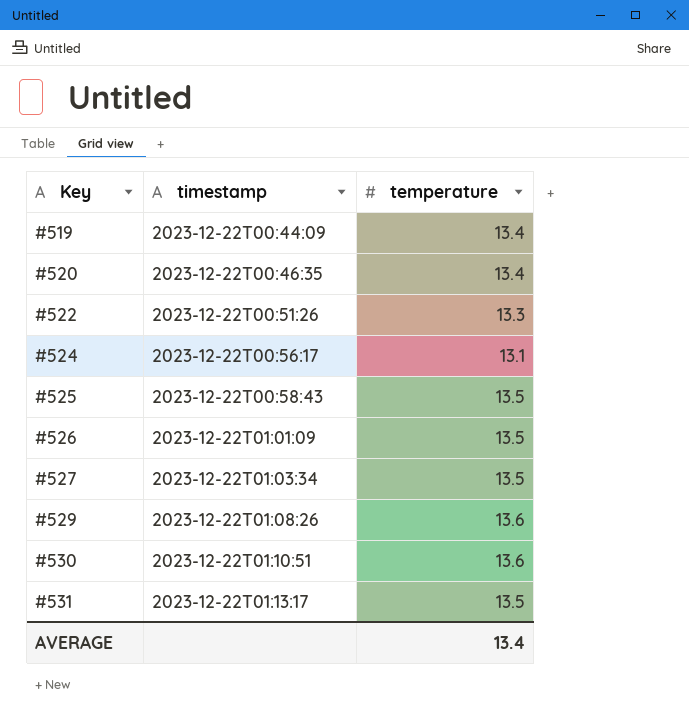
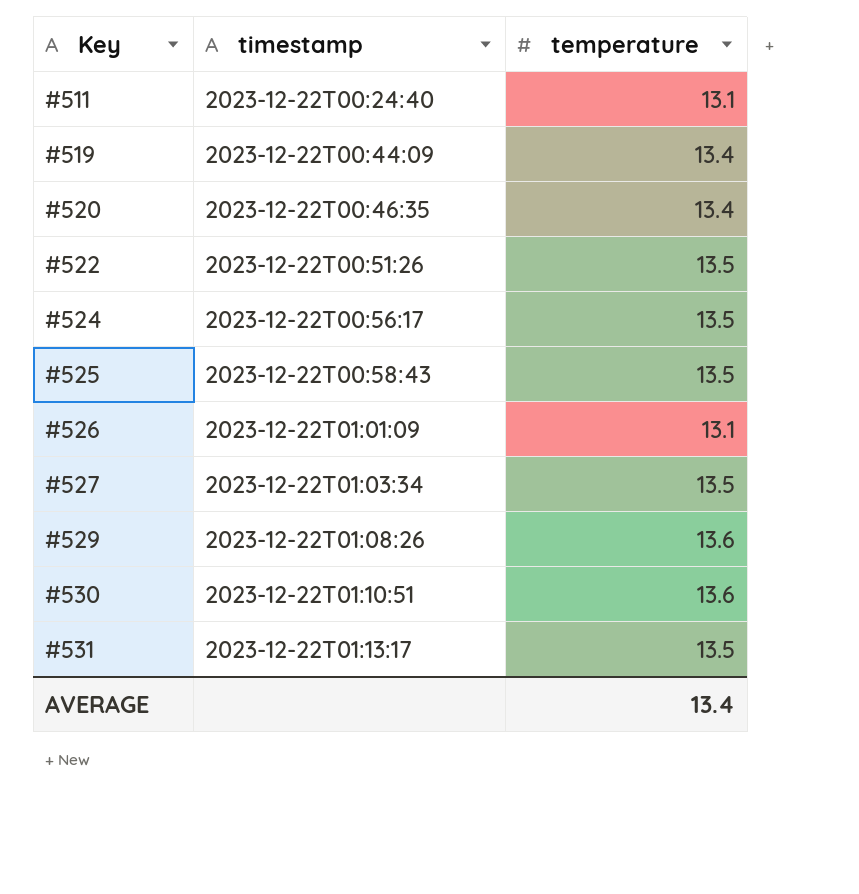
row #511: none -> 2023-12-22T00:24:40 | 13.1
#522 | temperature: 13.3 -> 13.5
#524 | temperature: 13.1 -> 13.5
#526 | temperature: 13.5 -> 13.1

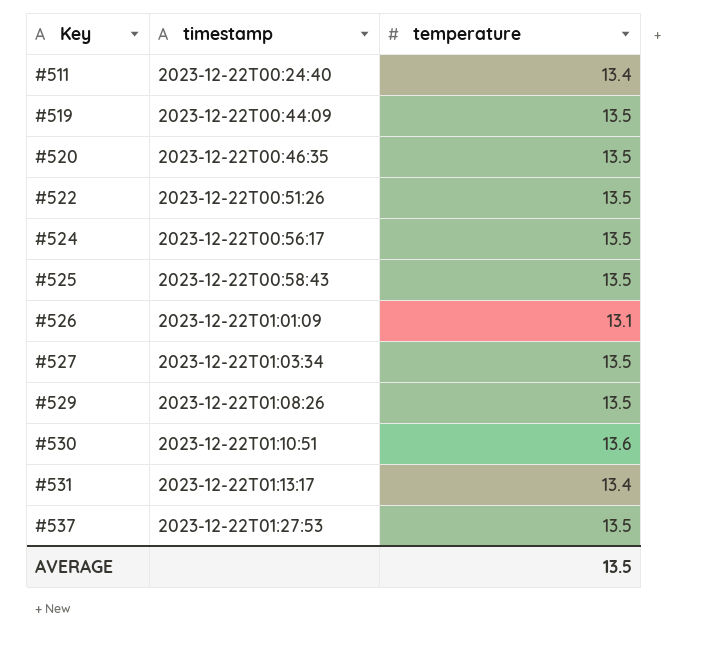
#511 | temperature: 13.1 -> 13.4
#519 | temperature: 13.4 -> 13.5
#520 | temperature: 13.4 -> 13.5
#529 | temperature: 13.6 -> 13.5
#531 | temperature: 13.5 -> 13.4
row #537: none -> 2023-12-22T01:27:53 | 13.5
AVERAGE | temperature: 13.4 -> 13.5

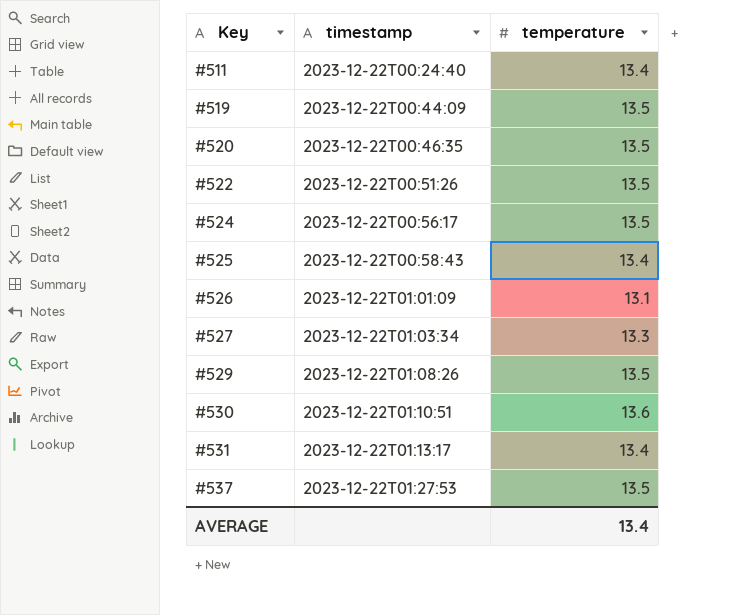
#525 | temperature: 13.5 -> 13.4
#527 | temperature: 13.5 -> 13.3
AVERAGE | temperature: 13.5 -> 13.4

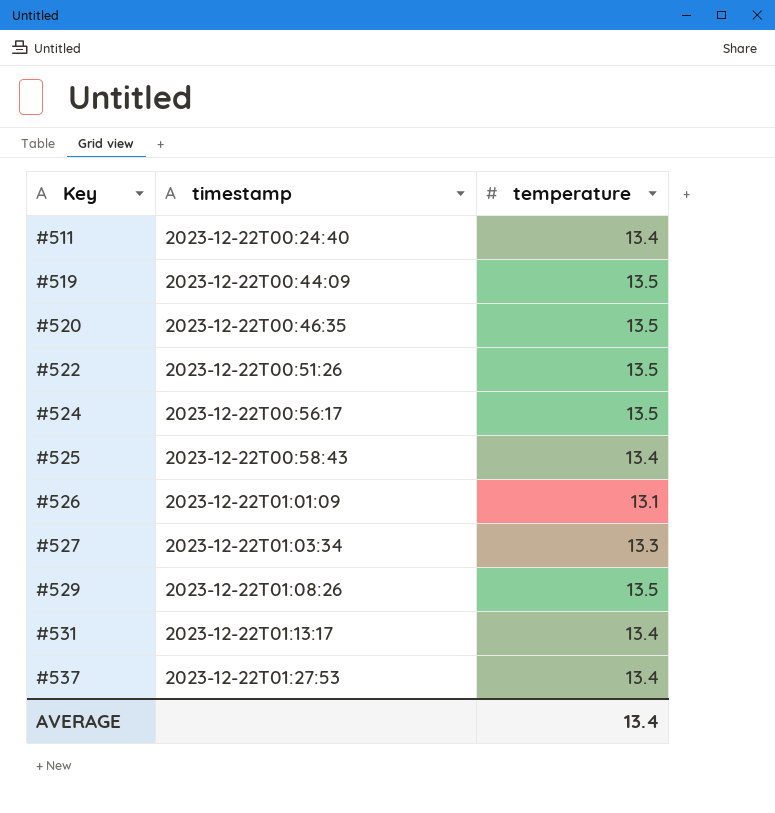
row #530: 2023-12-22T01:10:51 | 13.6 -> none
#537 | temperature: 13.5 -> 13.4

